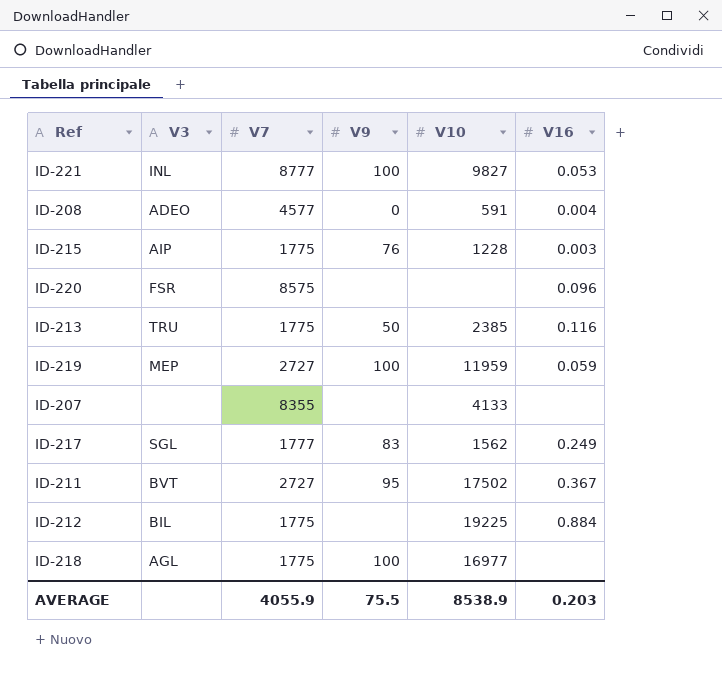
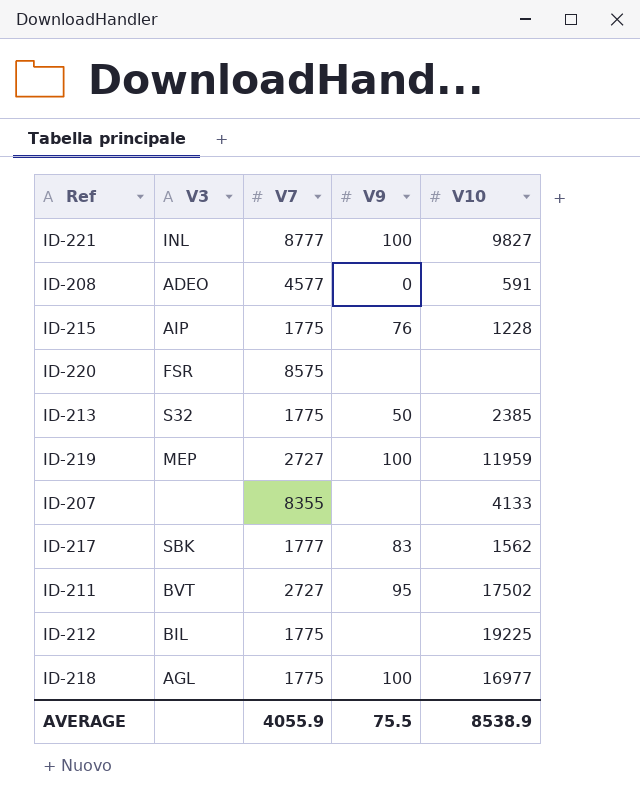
column V16 | position: 6 -> none
ID-213 | V3: TRU -> S32
ID-217 | V3: SGL -> SBK

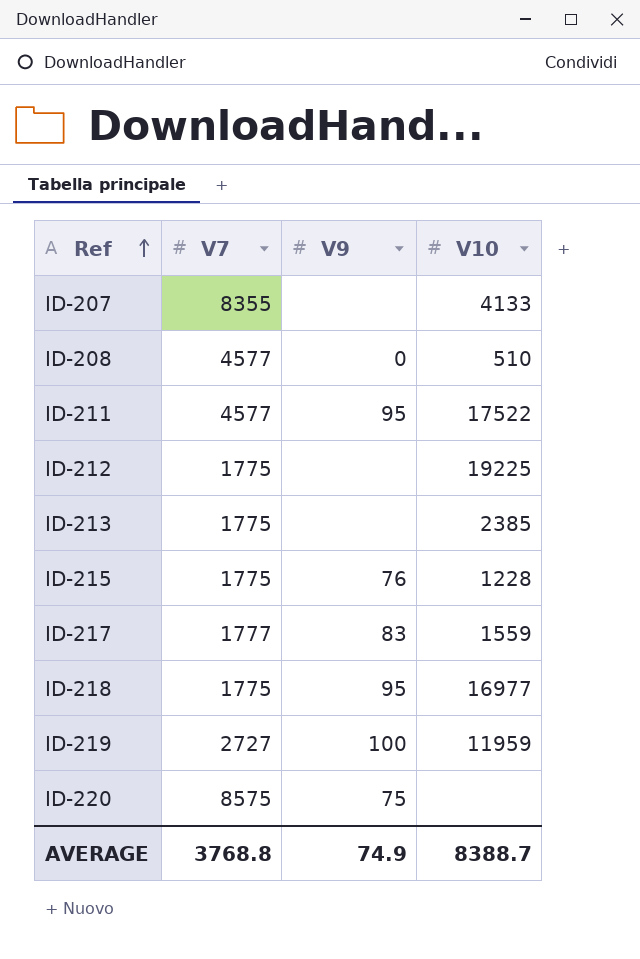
row order: none -> Ref ascending
column V3 | position: 2 -> none
row ID-221: INL | 8777 | 100 | 9827 -> none
ID-208 | V10: 591 -> 510
ID-211 | V7: 2727 -> 4577
ID-211 | V10: 17502 -> 17522
ID-213 | V9: 50 -> none
ID-217 | V10: 1562 -> 1559
ID-218 | V9: 100 -> 95
ID-220 | V9: none -> 75
AVERAGE | V7: 4055.9 -> 3768.8
AVERAGE | V9: 75.5 -> 74.9
AVERAGE | V10: 8538.9 -> 8388.7

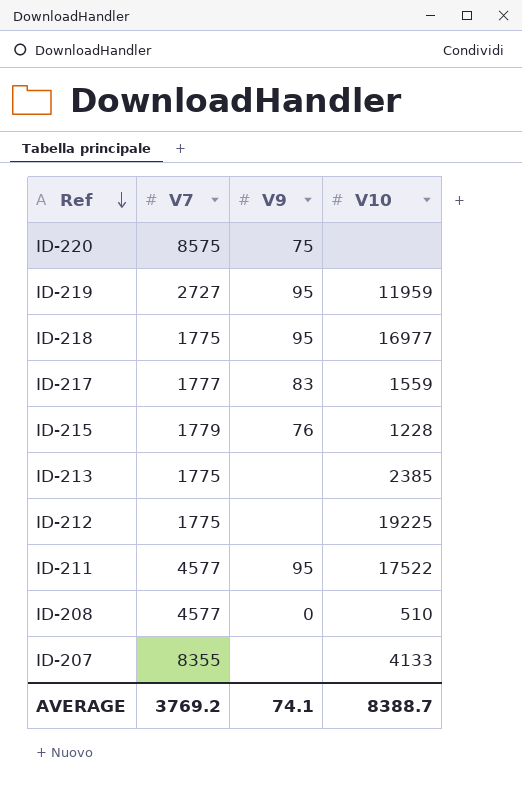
row order: Ref ascending -> Ref descending
ID-219 | V9: 100 -> 95
ID-215 | V7: 1775 -> 1779
AVERAGE | V7: 3768.8 -> 3769.2
AVERAGE | V9: 74.9 -> 74.1

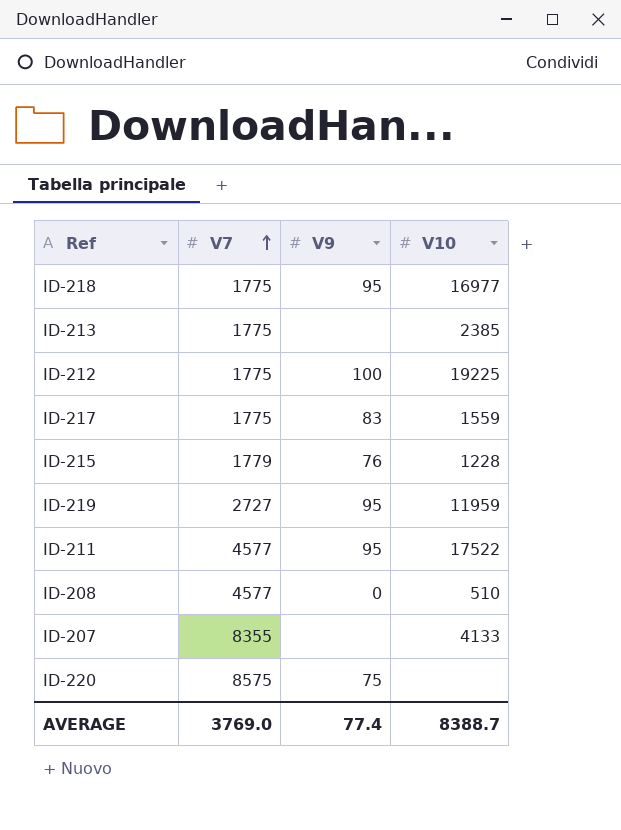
row order: Ref descending -> V7 ascending
ID-212 | V9: none -> 100
ID-217 | V7: 1777 -> 1775
AVERAGE | V7: 3769.2 -> 3769.0
AVERAGE | V9: 74.1 -> 77.4

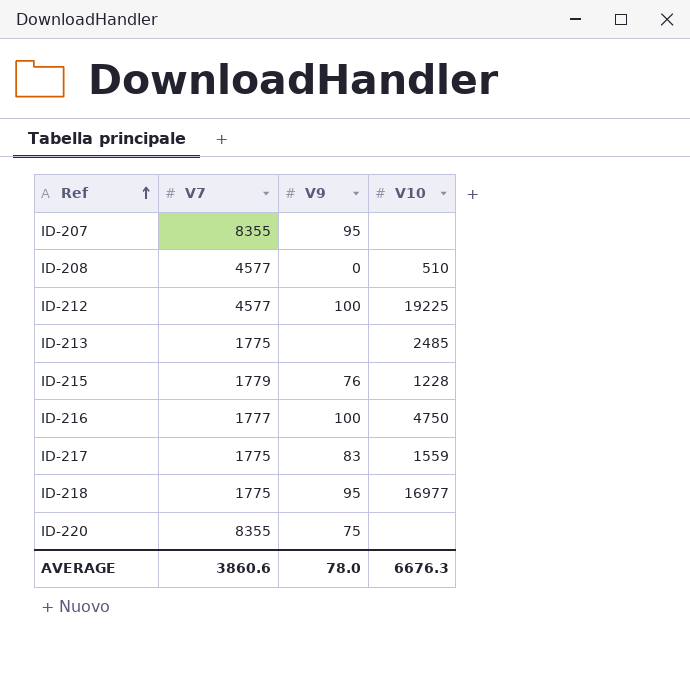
row order: V7 ascending -> Ref ascending
row ID-219: 2727 | 95 | 11959 -> none
row ID-211: 4577 | 95 | 17522 -> none
ID-207 | V9: none -> 95
ID-207 | V10: 4133 -> none
ID-212 | V7: 1775 -> 4577
ID-213 | V10: 2385 -> 2485
row ID-216: none -> 1777 | 100 | 4750
ID-220 | V7: 8575 -> 8355
AVERAGE | V7: 3769.0 -> 3860.6
AVERAGE | V9: 77.4 -> 78.0
AVERAGE | V10: 8388.7 -> 6676.3

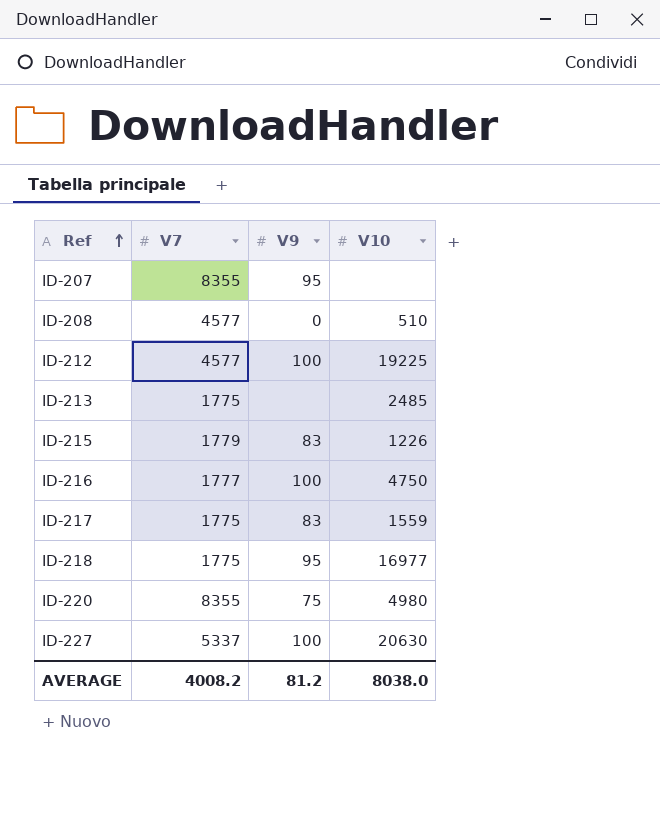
ID-215 | V9: 76 -> 83
ID-215 | V10: 1228 -> 1226
ID-220 | V10: none -> 4980
row ID-227: none -> 5337 | 100 | 20630
AVERAGE | V7: 3860.6 -> 4008.2
AVERAGE | V9: 78.0 -> 81.2
AVERAGE | V10: 6676.3 -> 8038.0

